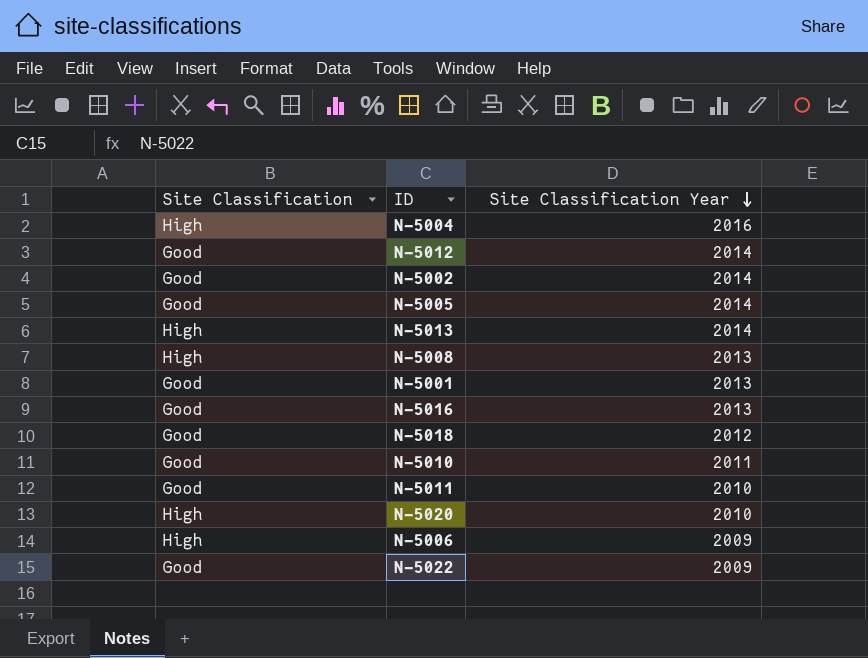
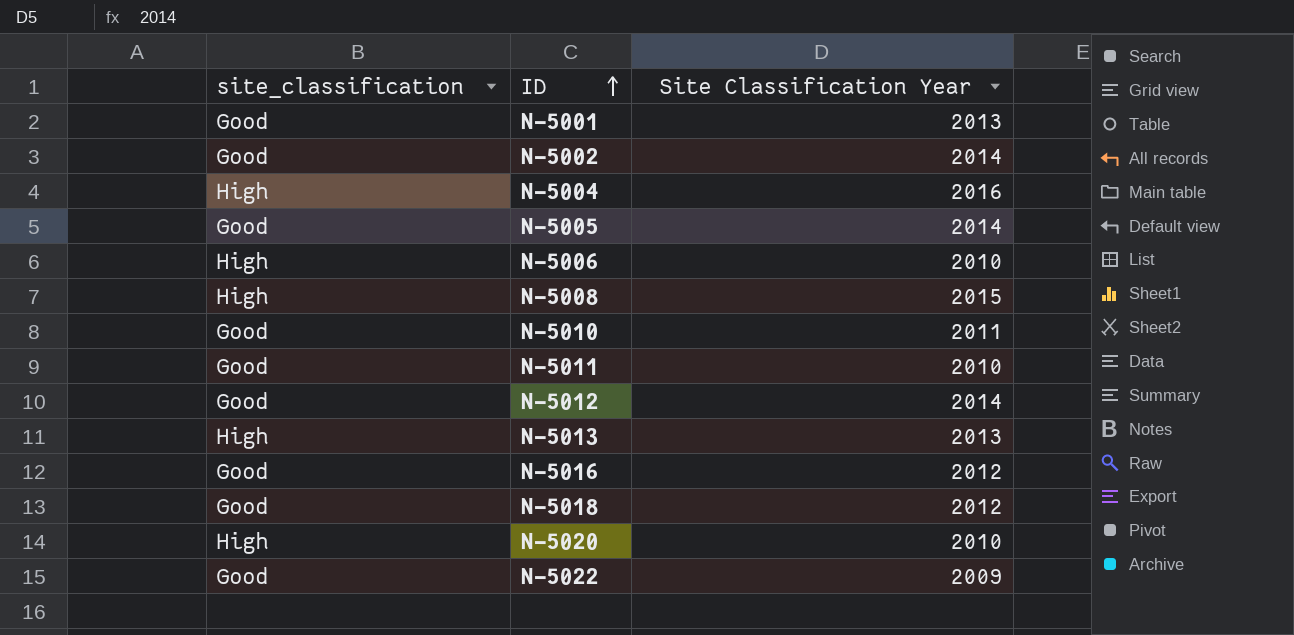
row order: Site Classification Year descending -> ID ascending
column name: Site Classification -> site_classification
N-5006 | Site Classification Year: 2009 -> 2010
N-5008 | Site Classification Year: 2013 -> 2015
N-5013 | Site Classification Year: 2014 -> 2013
N-5016 | Site Classification Year: 2013 -> 2012

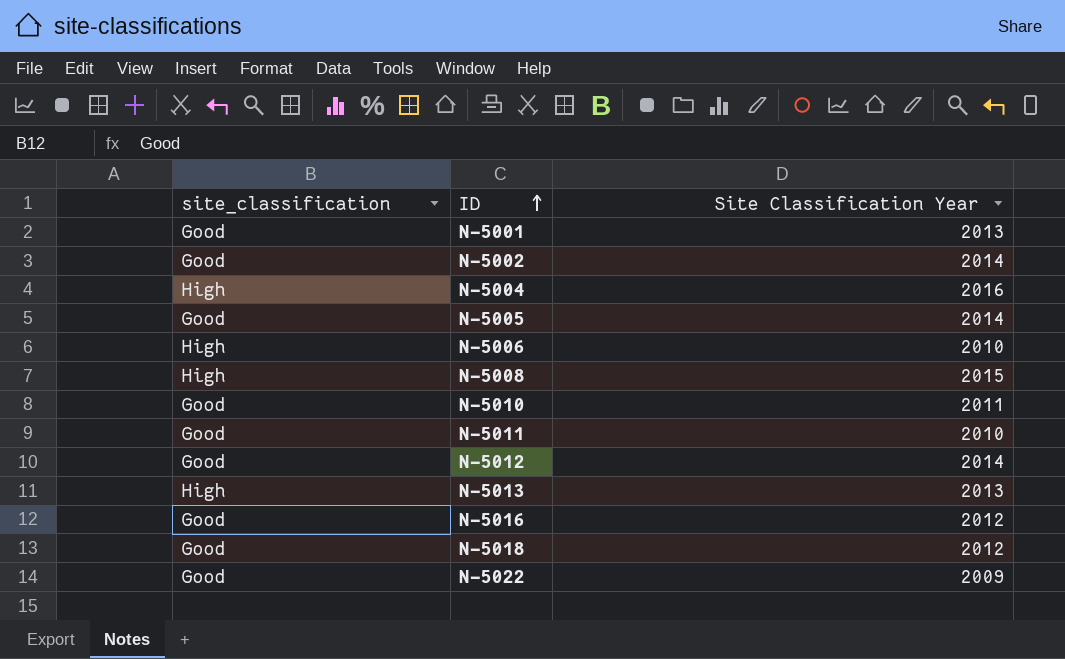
row N-5020: High | 2010 -> none

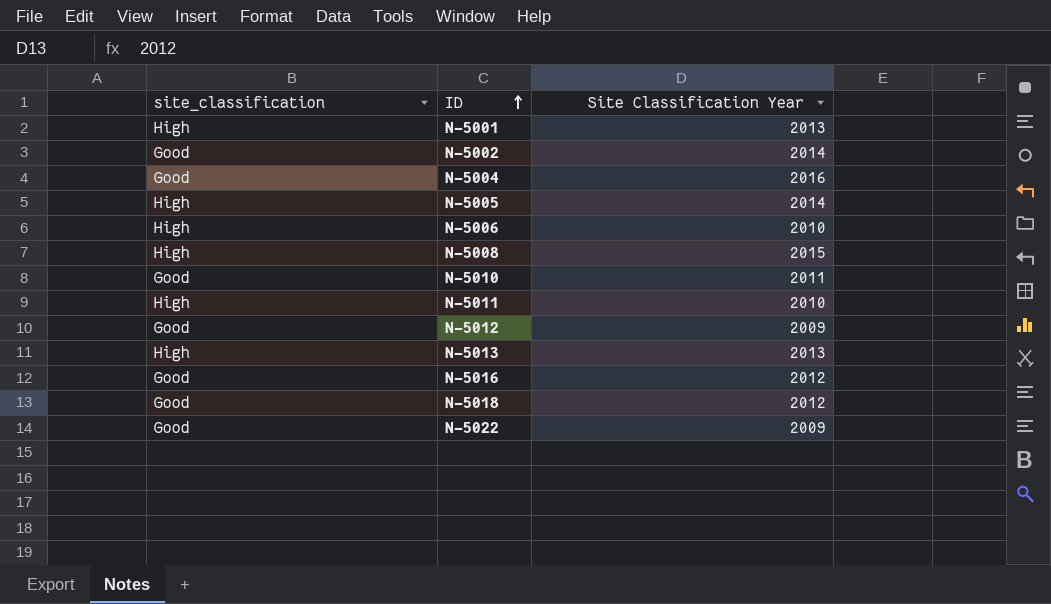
N-5001 | site_classification: Good -> High
N-5004 | site_classification: High -> Good
N-5005 | site_classification: Good -> High
N-5011 | site_classification: Good -> High
N-5012 | Site Classification Year: 2014 -> 2009

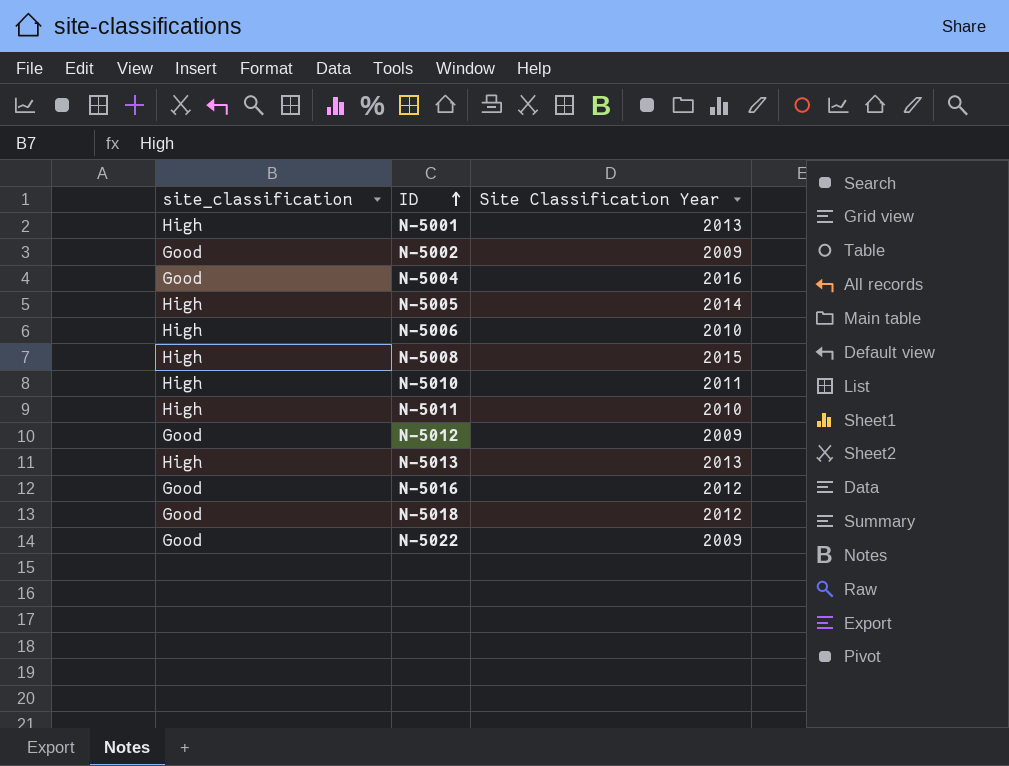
N-5002 | Site Classification Year: 2014 -> 2009
N-5010 | site_classification: Good -> High

